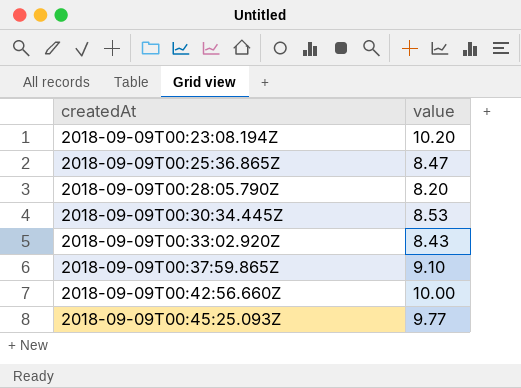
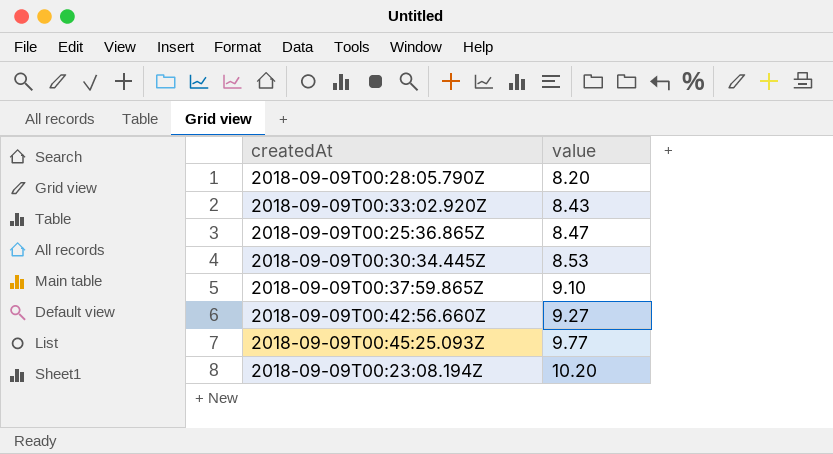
row order: createdAt ascending -> value ascending
2018-09-09T00:42:56.660Z | value: 10.00 -> 9.27

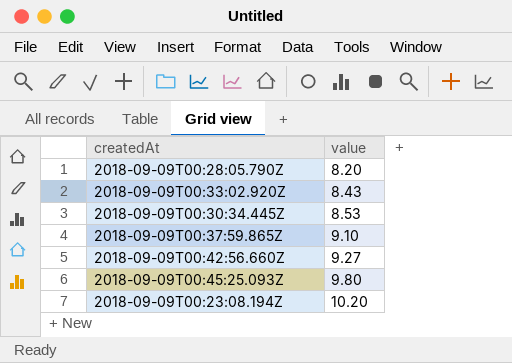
row 2018-09-09T00:25:36.865Z: 8.47 -> none
2018-09-09T00:45:25.093Z | value: 9.77 -> 9.80

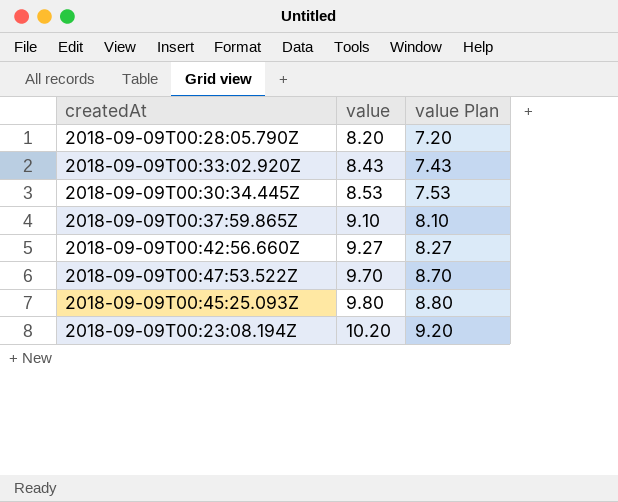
column value Plan | formula: none -> [value] - 1
row 2018-09-09T00:47:53.522Z: none -> 9.70 | 8.70

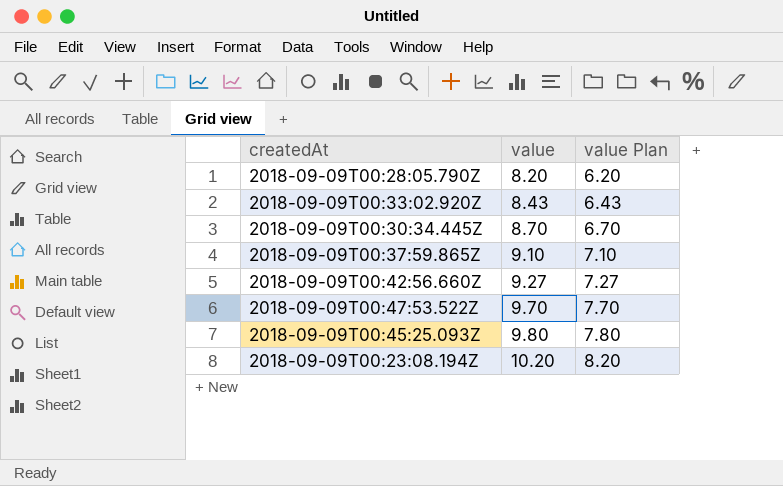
column value Plan | formula: [value] - 1 -> [value] - 2
2018-09-09T00:30:34.445Z | value: 8.53 -> 8.70

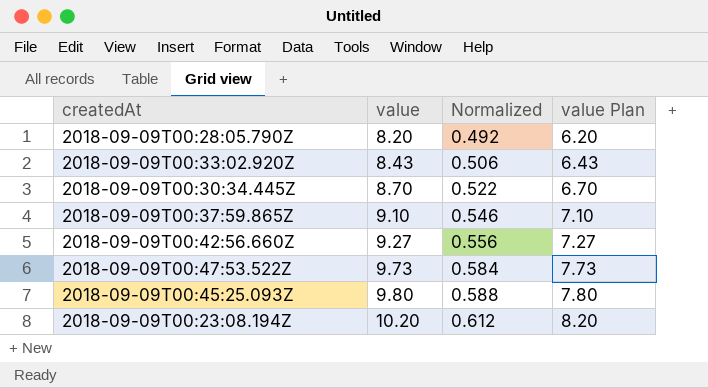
column Normalized | formula: none -> [value] * 0.06
2018-09-09T00:47:53.522Z | value: 9.70 -> 9.73
2018-09-09T00:47:53.522Z | value Plan: 7.70 -> 7.73

